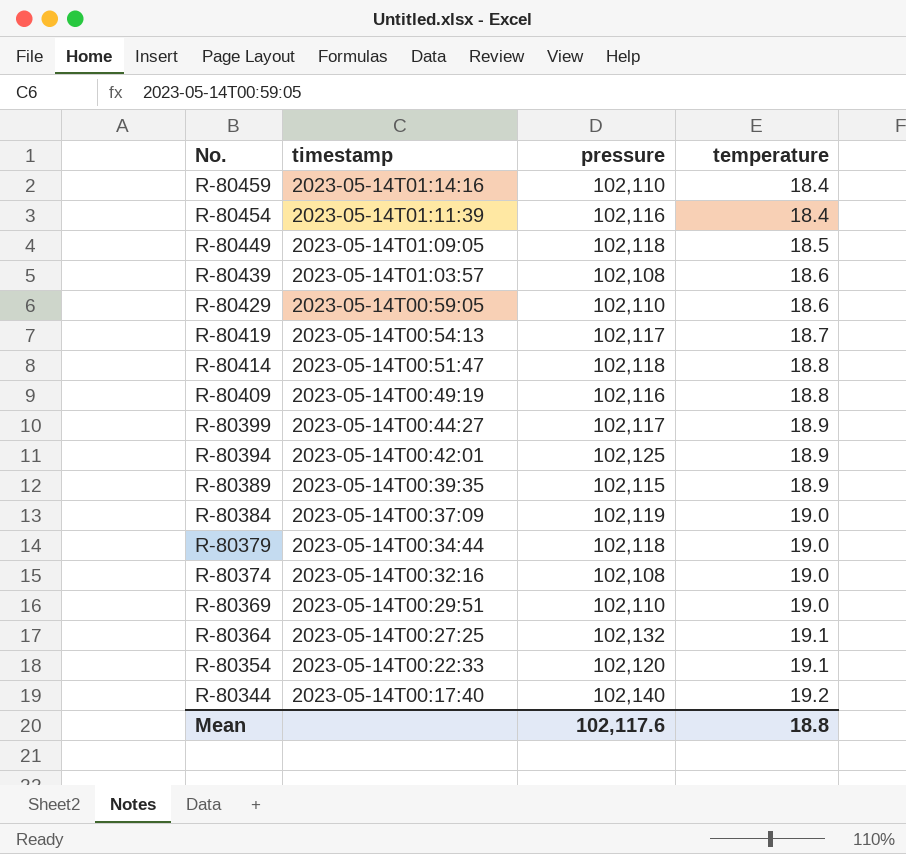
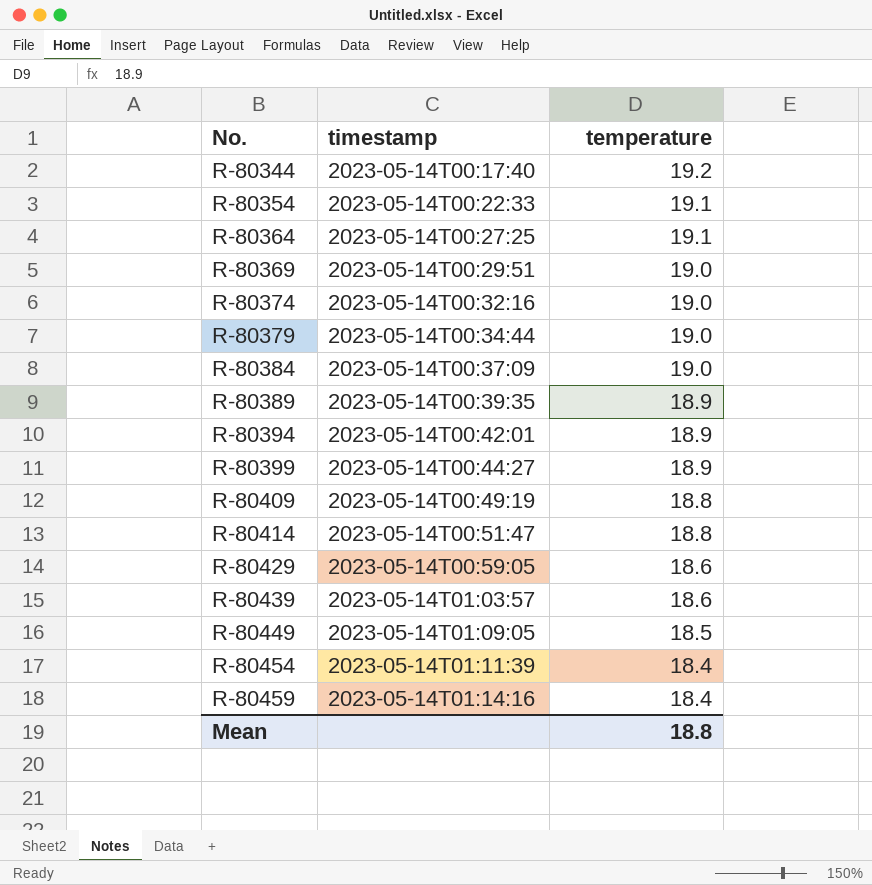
row order: No. descending -> No. ascending
column pressure | position: 3 -> none
row R-80419: 2023-05-14T00:54:13 | 102,117 | 18.7 -> none

